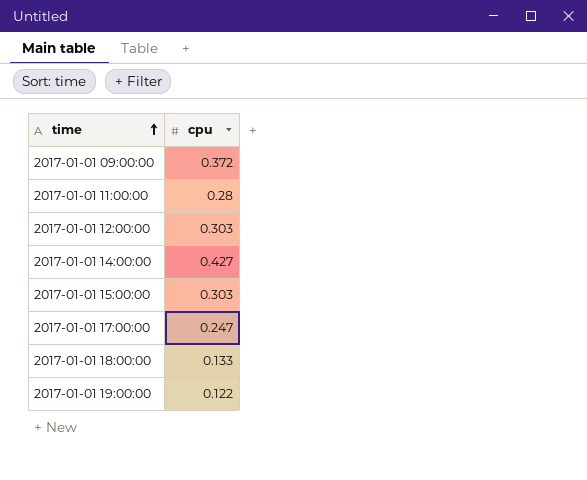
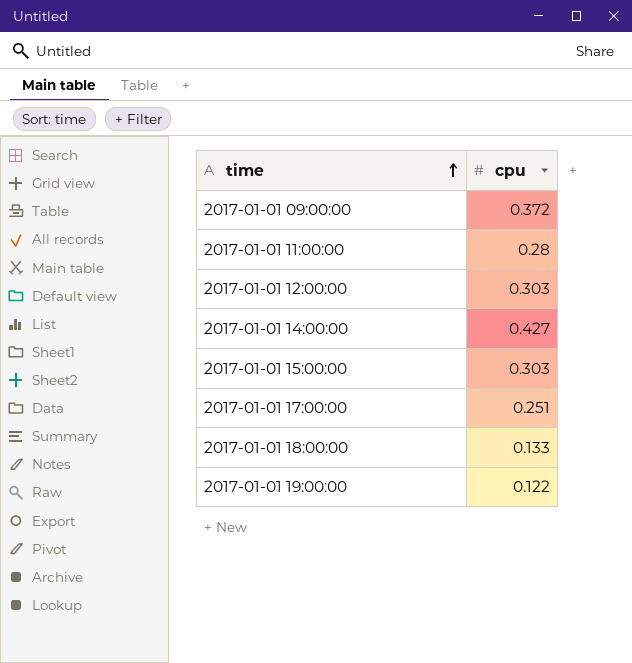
2017-01-01 17:00:00 | cpu: 0.247 -> 0.251

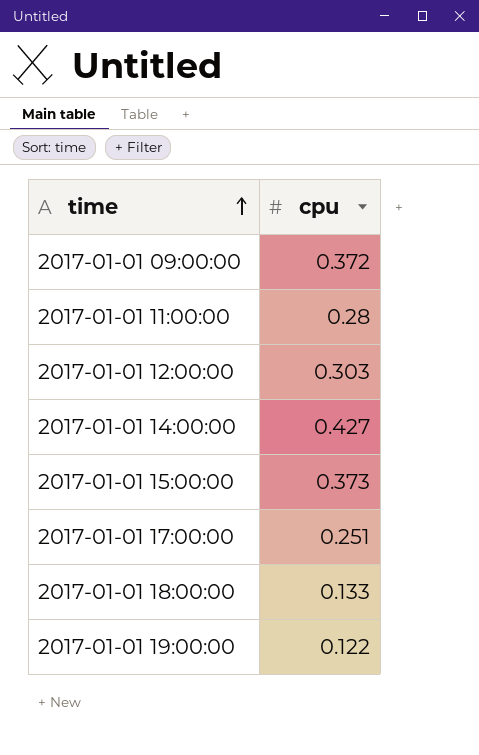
2017-01-01 15:00:00 | cpu: 0.303 -> 0.373

